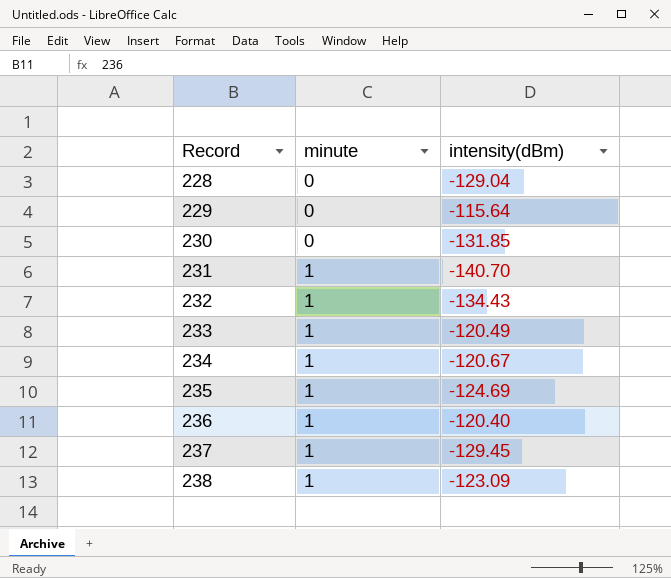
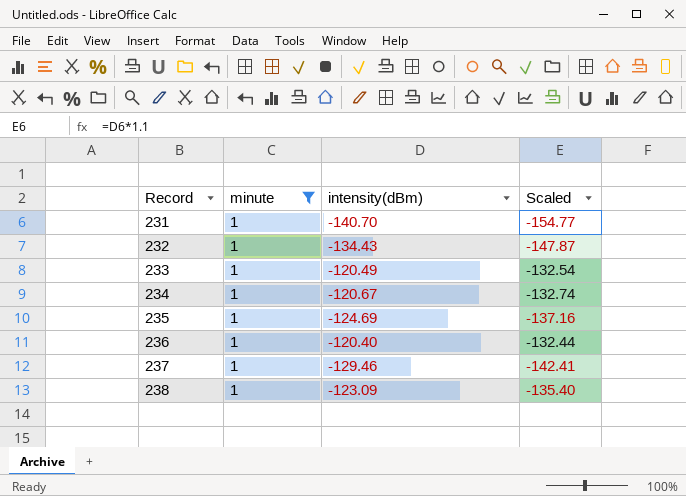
filter: none -> minute = 1
column Scaled | formula: none -> [intensity(dBm)] * 1.1
237 | intensity(dBm): -129.45 -> -129.46

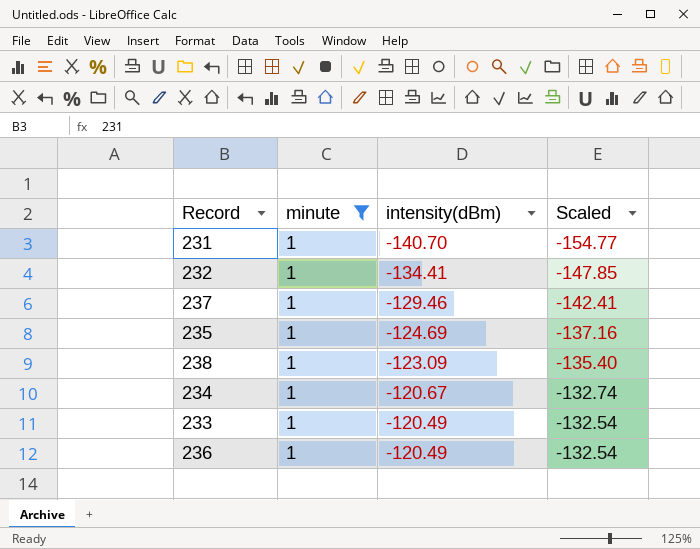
row order: Record ascending -> intensity(dBm) ascending
232 | intensity(dBm): -134.43 -> -134.41
232 | Scaled: -147.87 -> -147.85
236 | intensity(dBm): -120.40 -> -120.49
236 | Scaled: -132.44 -> -132.54

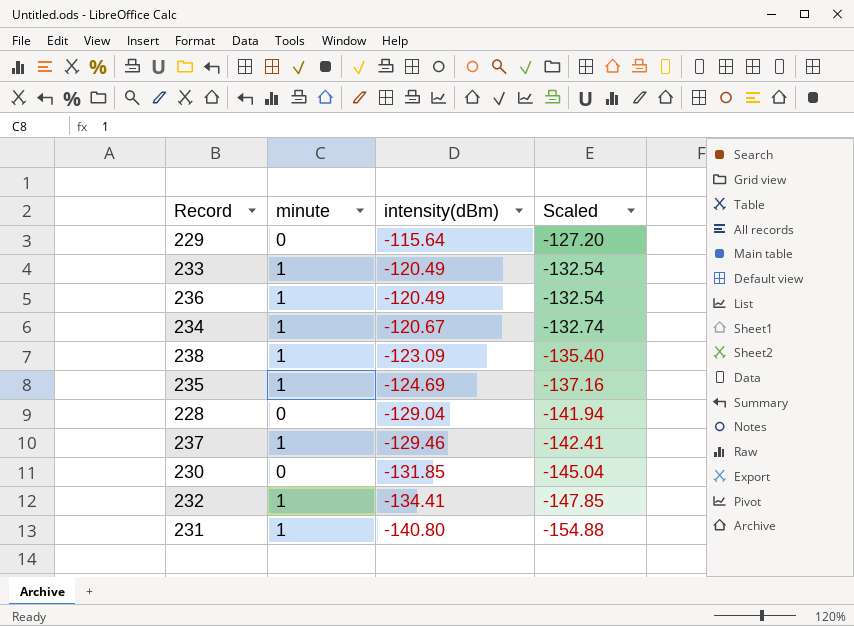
filter: minute = 1 -> none
row order: intensity(dBm) ascending -> intensity(dBm) descending
231 | intensity(dBm): -140.70 -> -140.80
231 | Scaled: -154.77 -> -154.88

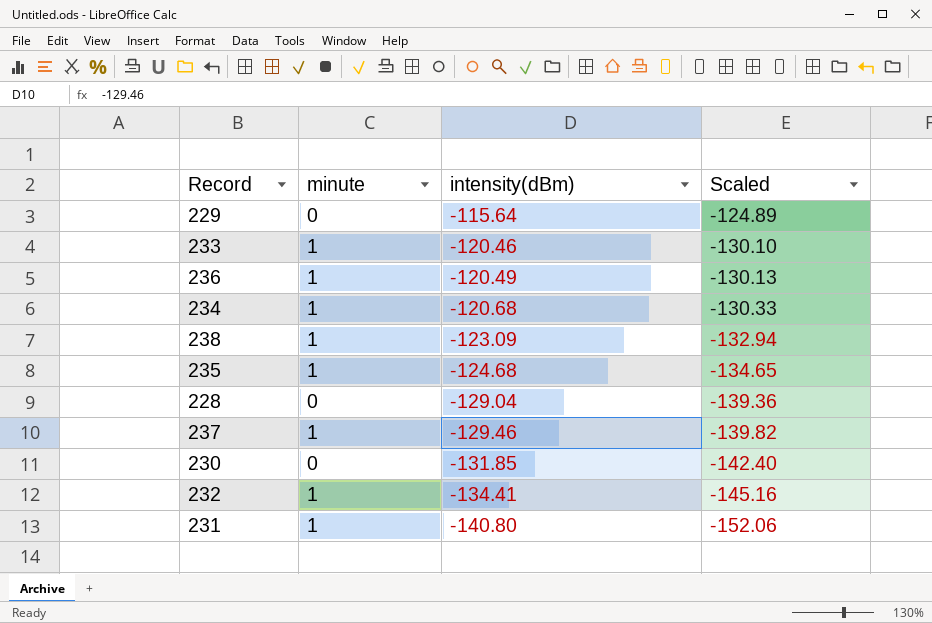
column Scaled | formula: [intensity(dBm)] * 1.1 -> [intensity(dBm)] * 1.08
233 | intensity(dBm): -120.49 -> -120.46
234 | intensity(dBm): -120.67 -> -120.68
235 | intensity(dBm): -124.69 -> -124.68

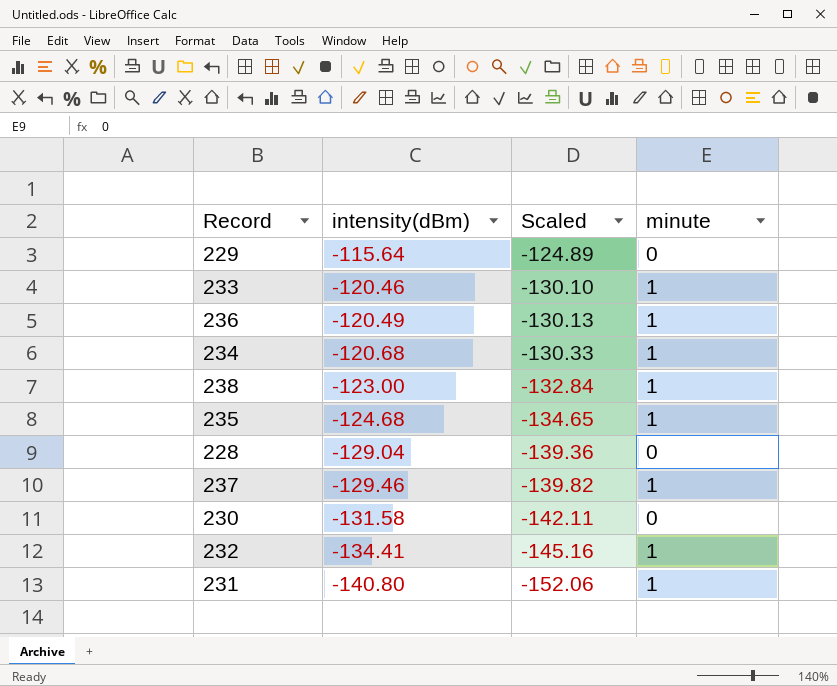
column minute | position: 2 -> 4
238 | intensity(dBm): -123.09 -> -123.00
238 | Scaled: -132.94 -> -132.84
230 | intensity(dBm): -131.85 -> -131.58
230 | Scaled: -142.40 -> -142.11

